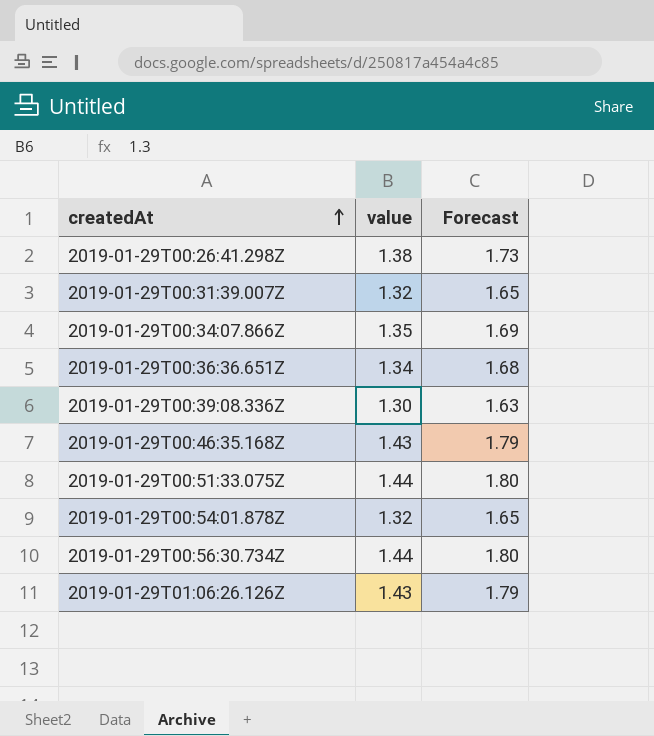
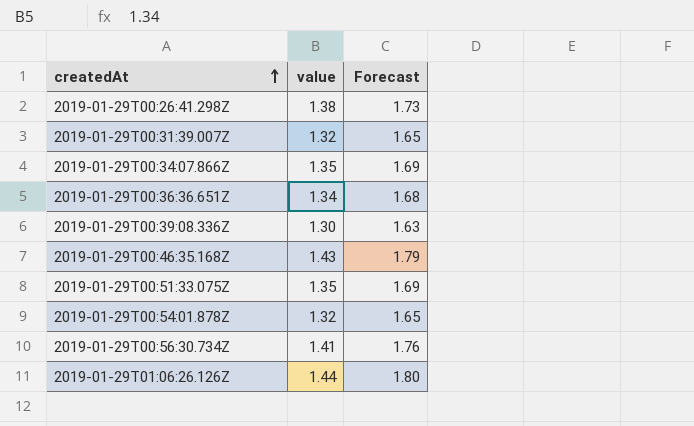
2019-01-29T00:51:33.075Z | value: 1.44 -> 1.35
2019-01-29T00:51:33.075Z | Forecast: 1.80 -> 1.69
2019-01-29T00:56:30.734Z | value: 1.44 -> 1.41
2019-01-29T00:56:30.734Z | Forecast: 1.80 -> 1.76
2019-01-29T01:06:26.126Z | value: 1.43 -> 1.44
2019-01-29T01:06:26.126Z | Forecast: 1.79 -> 1.80

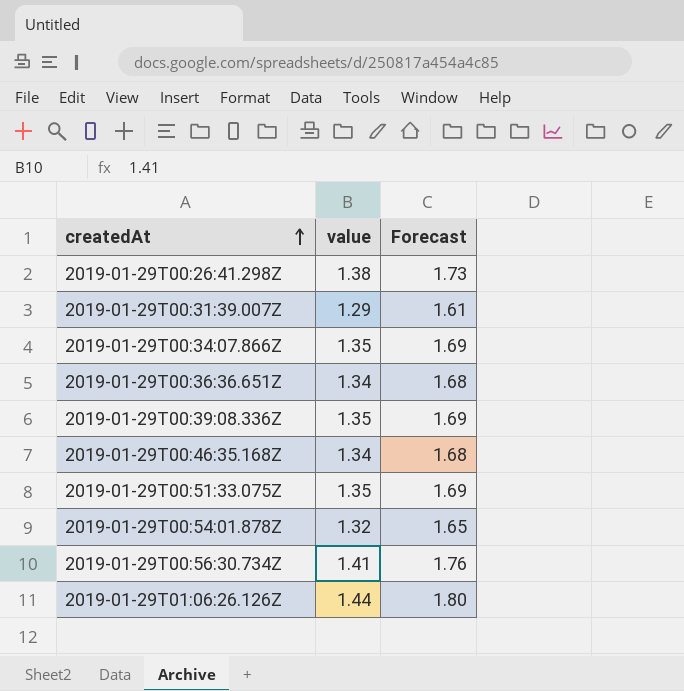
2019-01-29T00:31:39.007Z | value: 1.32 -> 1.29
2019-01-29T00:31:39.007Z | Forecast: 1.65 -> 1.61
2019-01-29T00:39:08.336Z | value: 1.30 -> 1.35
2019-01-29T00:39:08.336Z | Forecast: 1.63 -> 1.69
2019-01-29T00:46:35.168Z | value: 1.43 -> 1.34
2019-01-29T00:46:35.168Z | Forecast: 1.79 -> 1.68

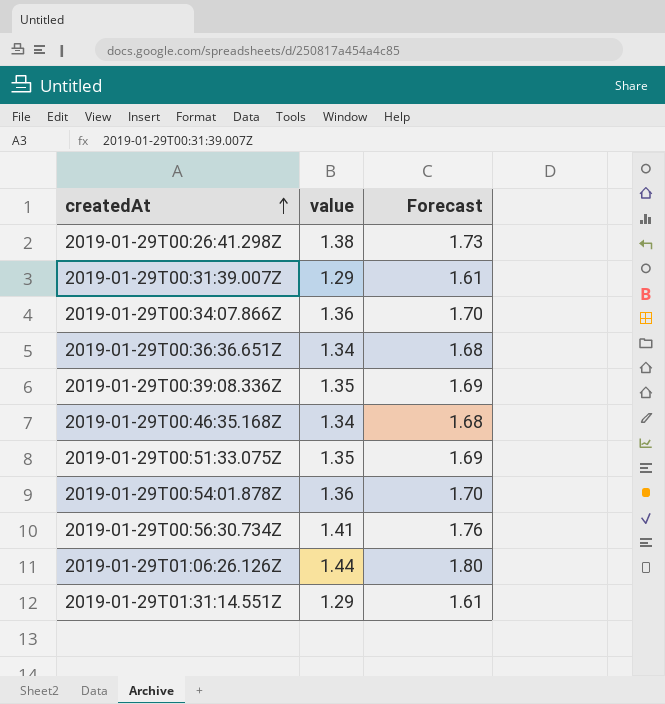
2019-01-29T00:34:07.866Z | value: 1.35 -> 1.36
2019-01-29T00:34:07.866Z | Forecast: 1.69 -> 1.70
2019-01-29T00:54:01.878Z | value: 1.32 -> 1.36
2019-01-29T00:54:01.878Z | Forecast: 1.65 -> 1.70
row 2019-01-29T01:31:14.551Z: none -> 1.29 | 1.61

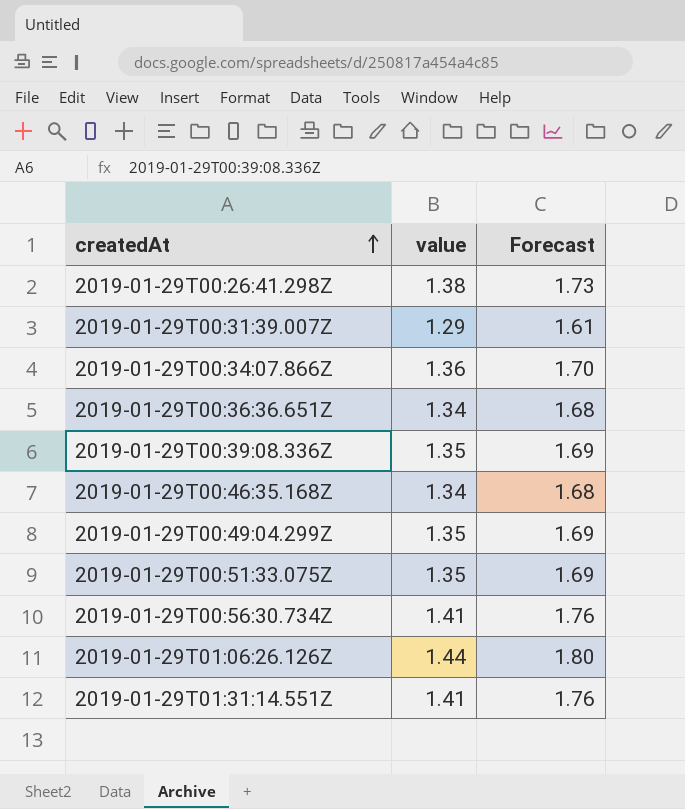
row 2019-01-29T00:54:01.878Z: 1.36 | 1.70 -> none
row 2019-01-29T00:49:04.299Z: none -> 1.35 | 1.69
2019-01-29T01:31:14.551Z | value: 1.29 -> 1.41
2019-01-29T01:31:14.551Z | Forecast: 1.61 -> 1.76

